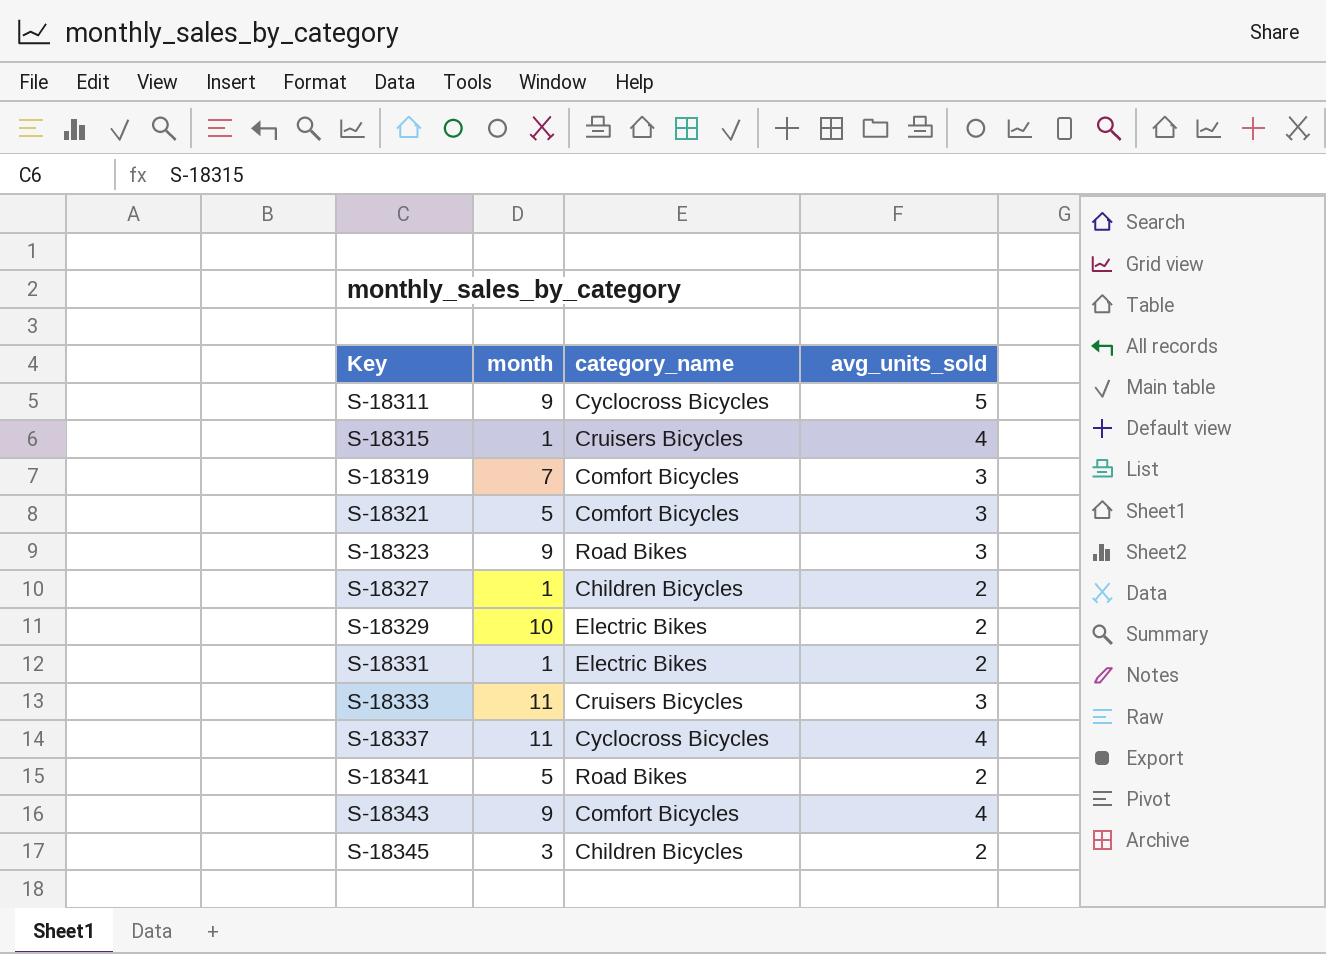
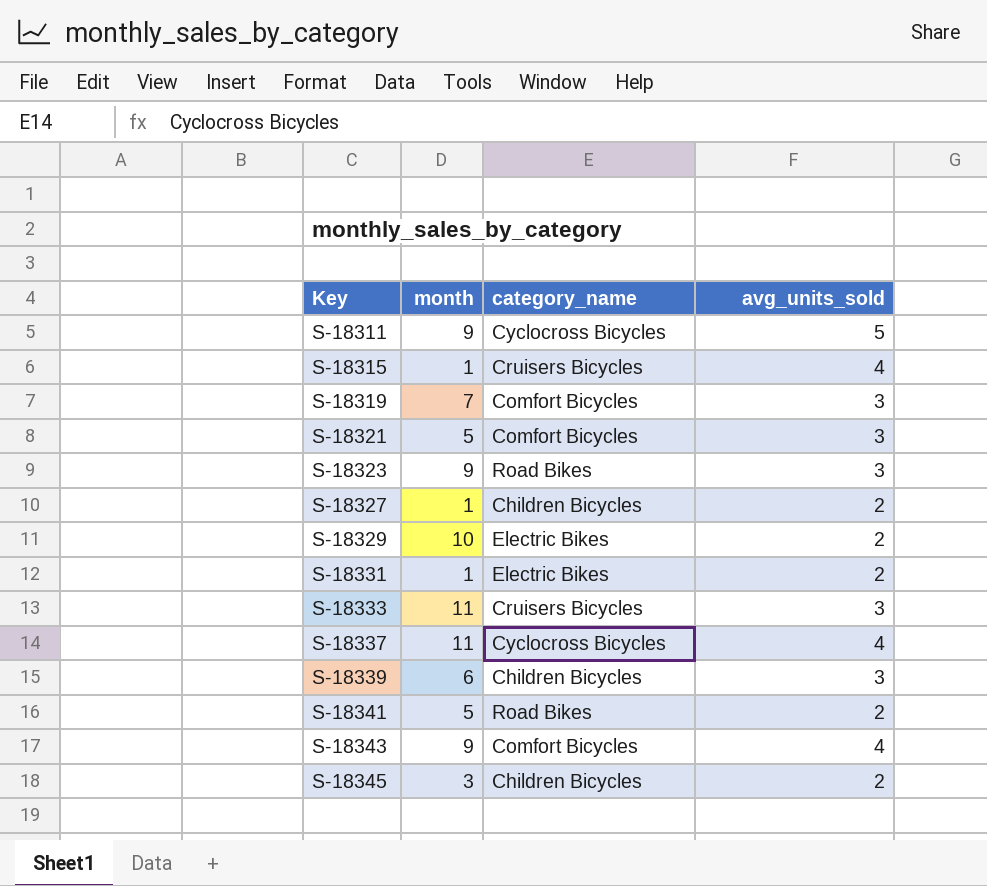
row S-18339: none -> 6 | Children Bicycles | 3

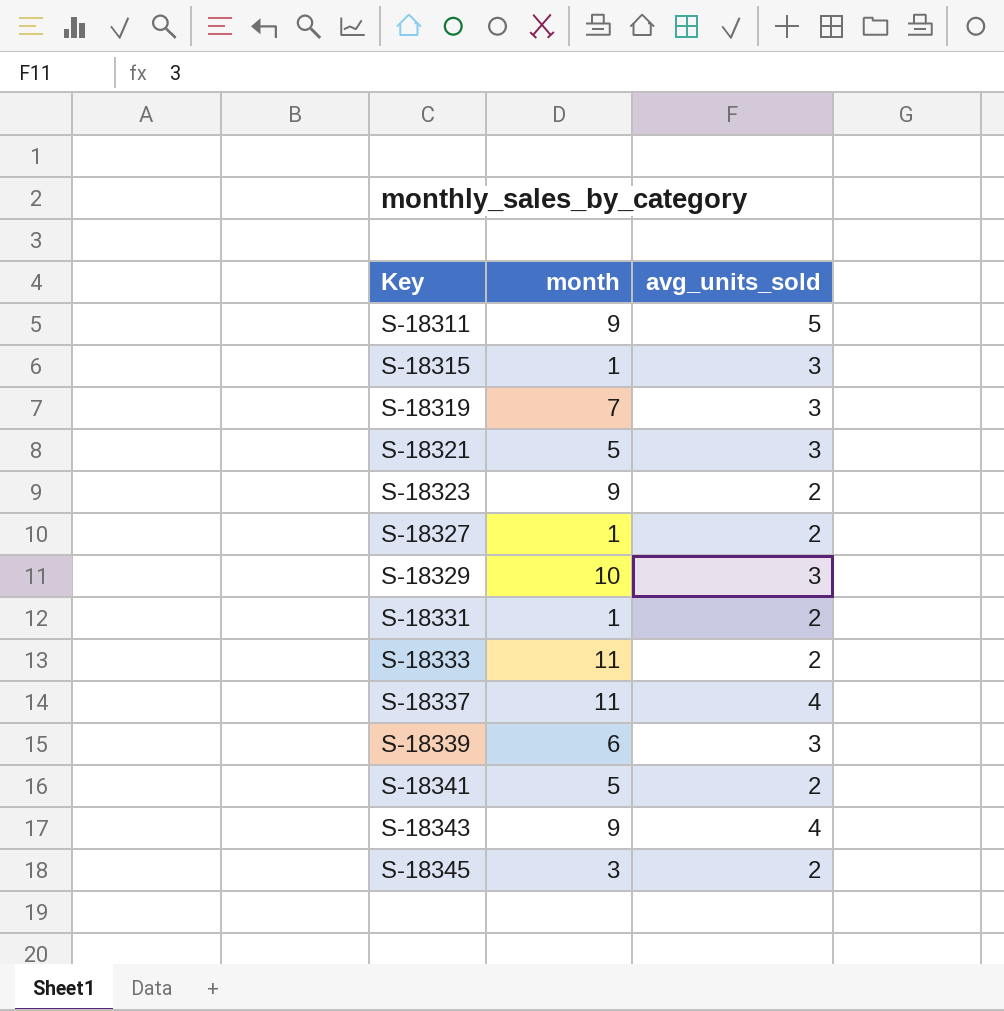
column category_name | position: 3 -> none
S-18315 | avg_units_sold: 4 -> 3
S-18323 | avg_units_sold: 3 -> 2
S-18329 | avg_units_sold: 2 -> 3
S-18333 | avg_units_sold: 3 -> 2

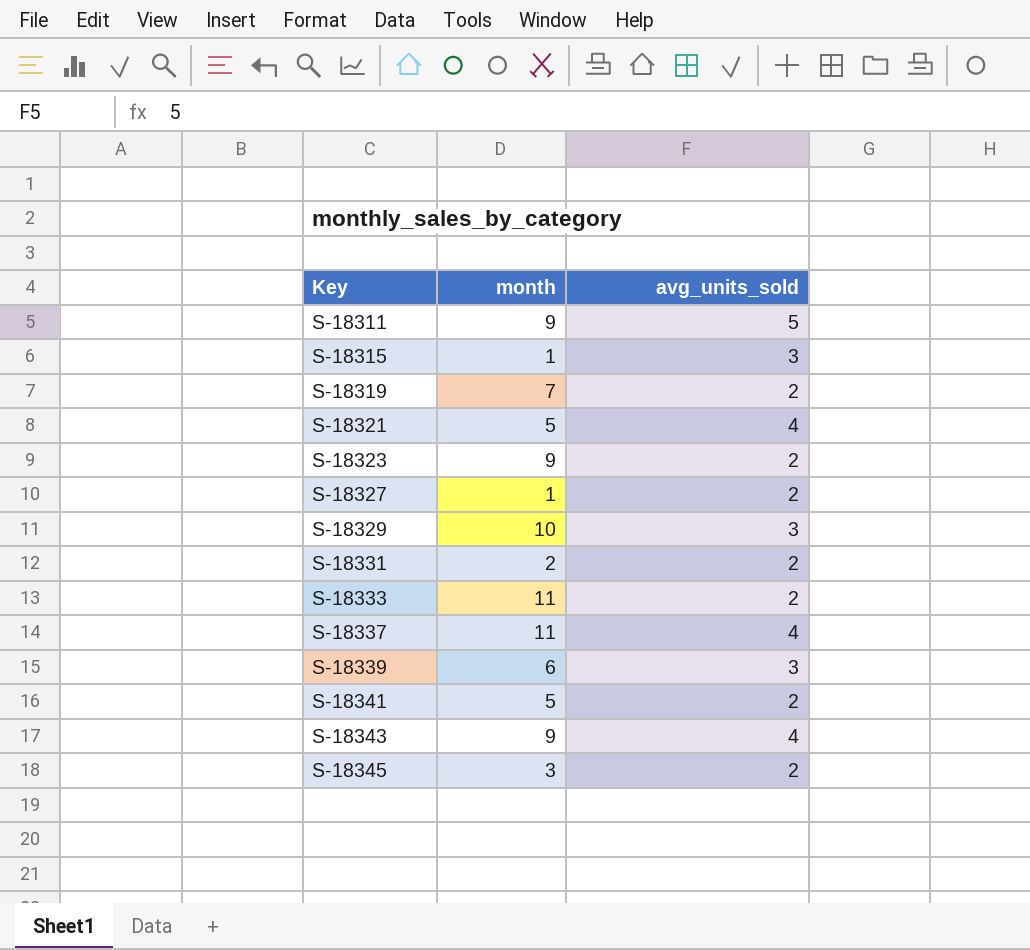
S-18319 | avg_units_sold: 3 -> 2
S-18321 | avg_units_sold: 3 -> 4
S-18331 | month: 1 -> 2

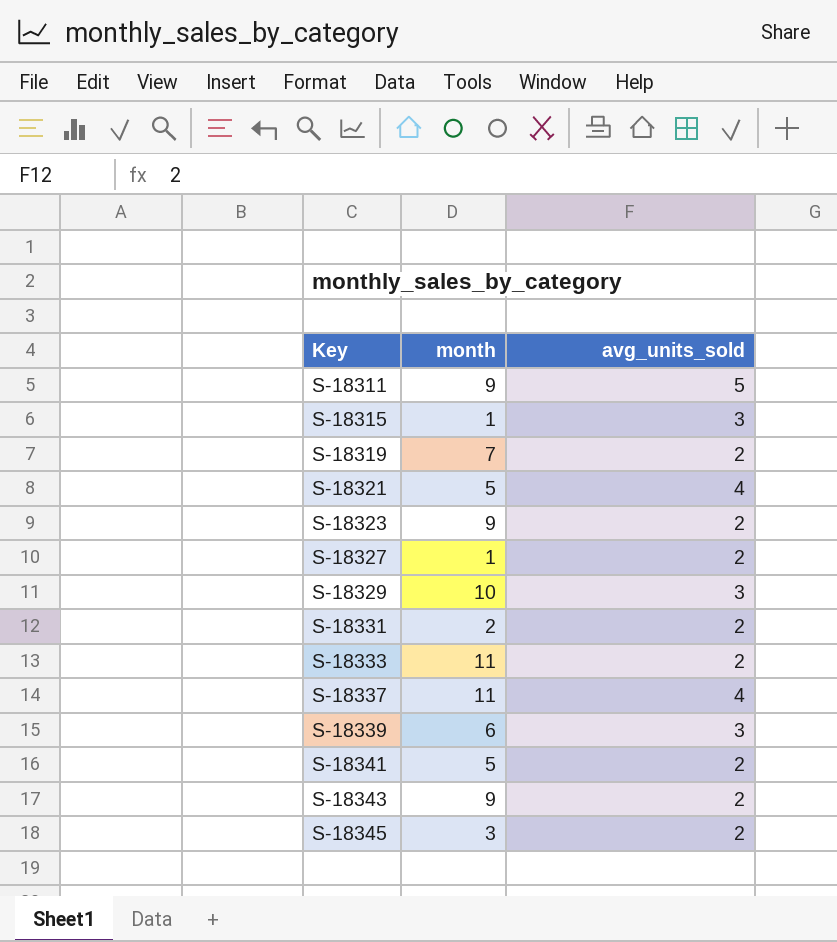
S-18343 | avg_units_sold: 4 -> 2

